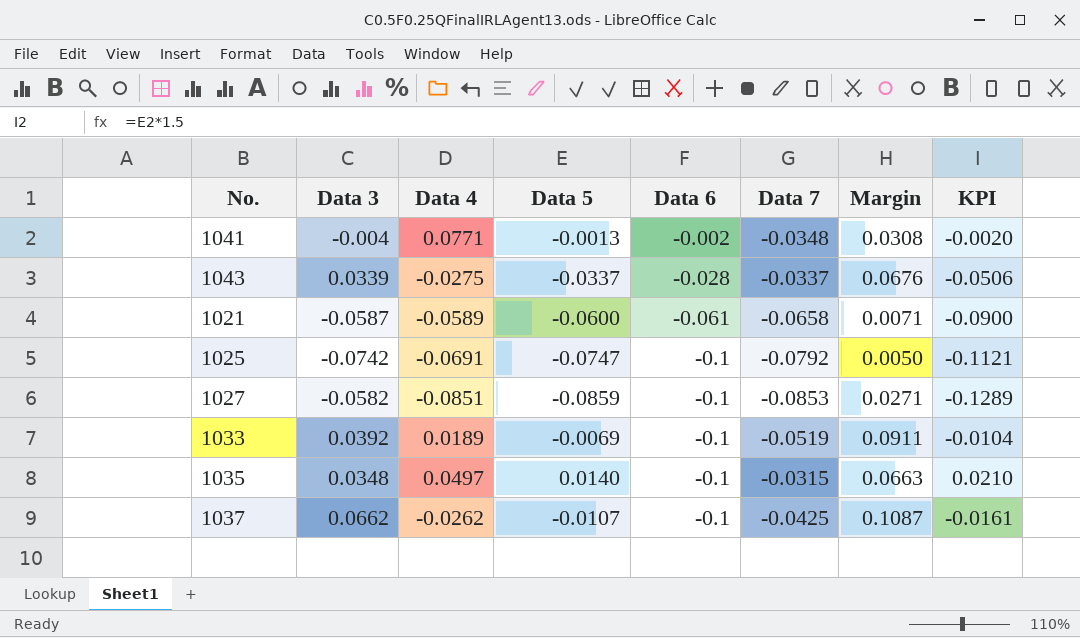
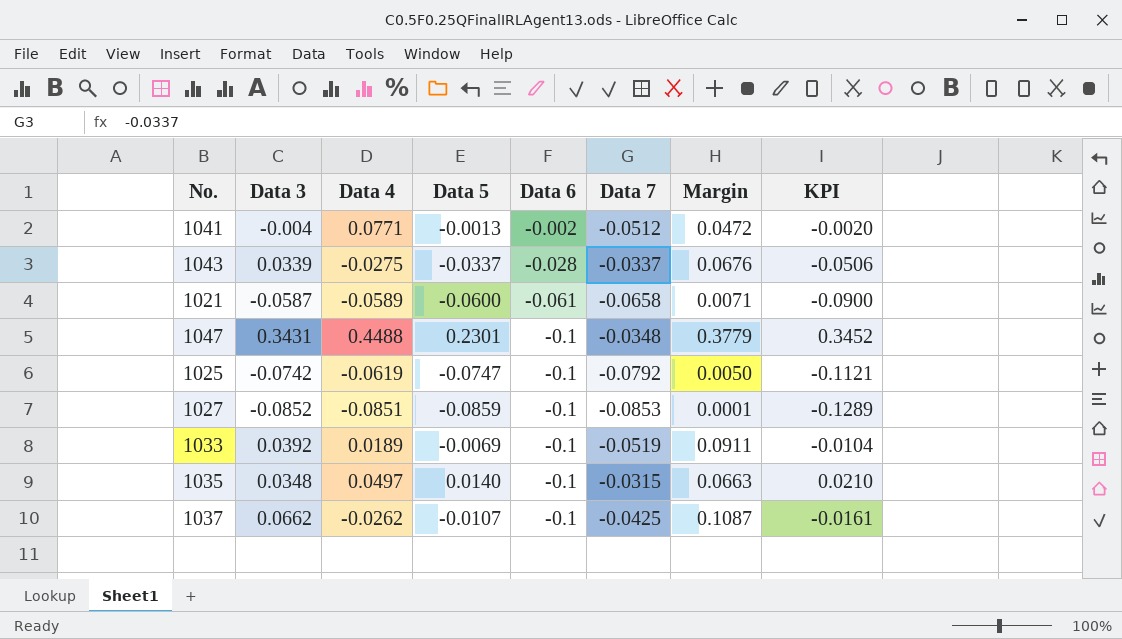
1041 | Data 7: -0.0348 -> -0.0512
1041 | Margin: 0.0308 -> 0.0472
row 1047: none -> 0.3431 | 0.4488 | 0.2301 | -0.1 | -0.0348 | 0.3779 | 0.3452
1025 | Data 4: -0.0691 -> -0.0619
1027 | Data 3: -0.0582 -> -0.0852
1027 | Margin: 0.0271 -> 0.0001

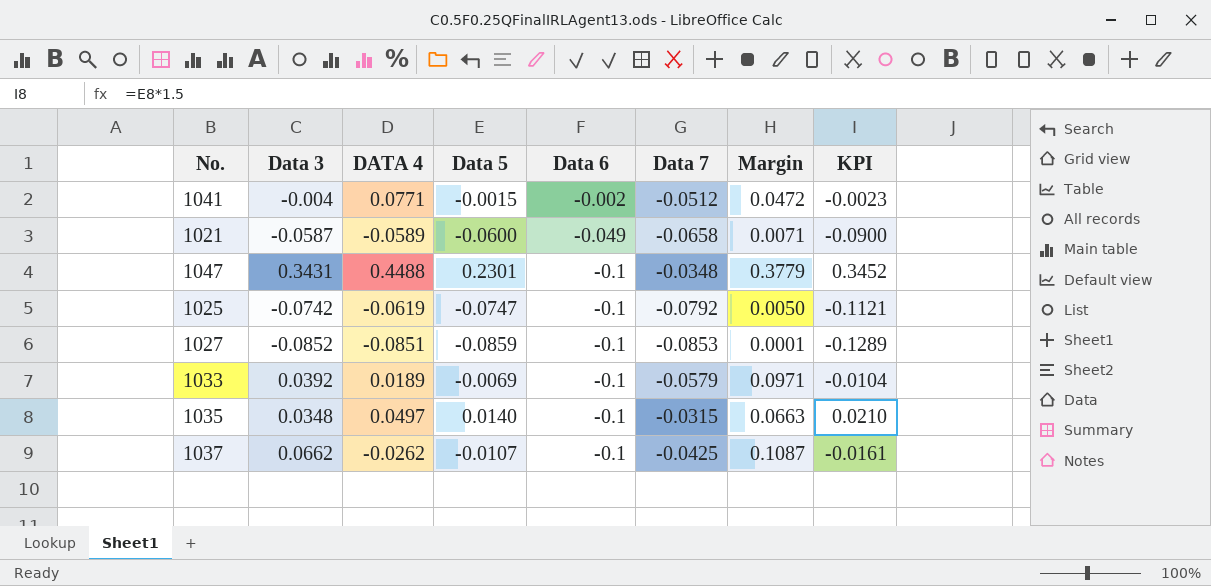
column name: Data 4 -> DATA 4
row 1043: 0.0339 | -0.0275 | -0.0337 | -0.028 | -0.0337 | 0.0676 | -0.0506 -> none
1041 | Data 5: -0.0013 -> -0.0015
1041 | KPI: -0.0020 -> -0.0023
1021 | Data 6: -0.061 -> -0.049
1033 | Data 7: -0.0519 -> -0.0579
1033 | Margin: 0.0911 -> 0.0971

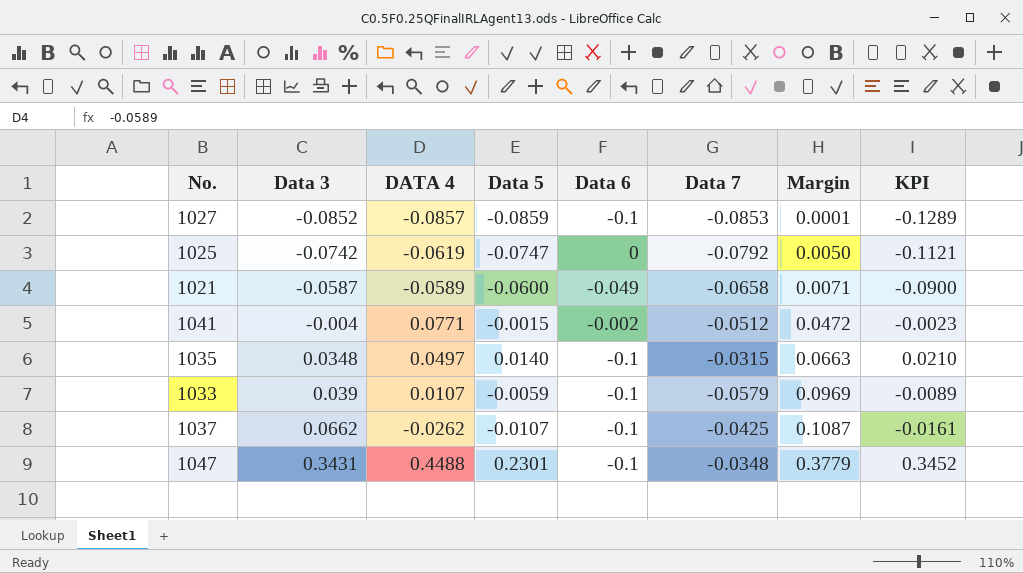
row order: Data 6 descending -> Data 3 ascending
1027 | DATA 4: -0.0851 -> -0.0857
1025 | Data 6: -0.1 -> 0
1033 | Data 3: 0.0392 -> 0.039
1033 | DATA 4: 0.0189 -> 0.0107
1033 | Data 5: -0.0069 -> -0.0059
1033 | Margin: 0.0971 -> 0.0969
1033 | KPI: -0.0104 -> -0.0089

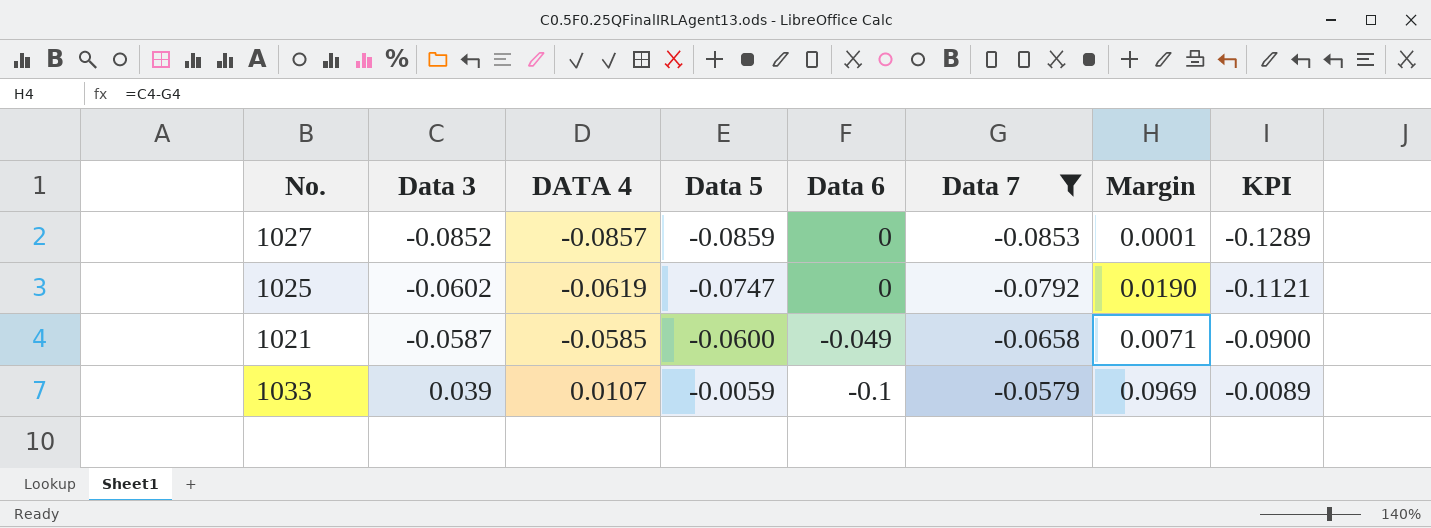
filter: none -> Data 7 <= -0.0579
1027 | Data 6: -0.1 -> 0
1025 | Data 3: -0.0742 -> -0.0602
1025 | Margin: 0.0050 -> 0.0190
1021 | DATA 4: -0.0589 -> -0.0585

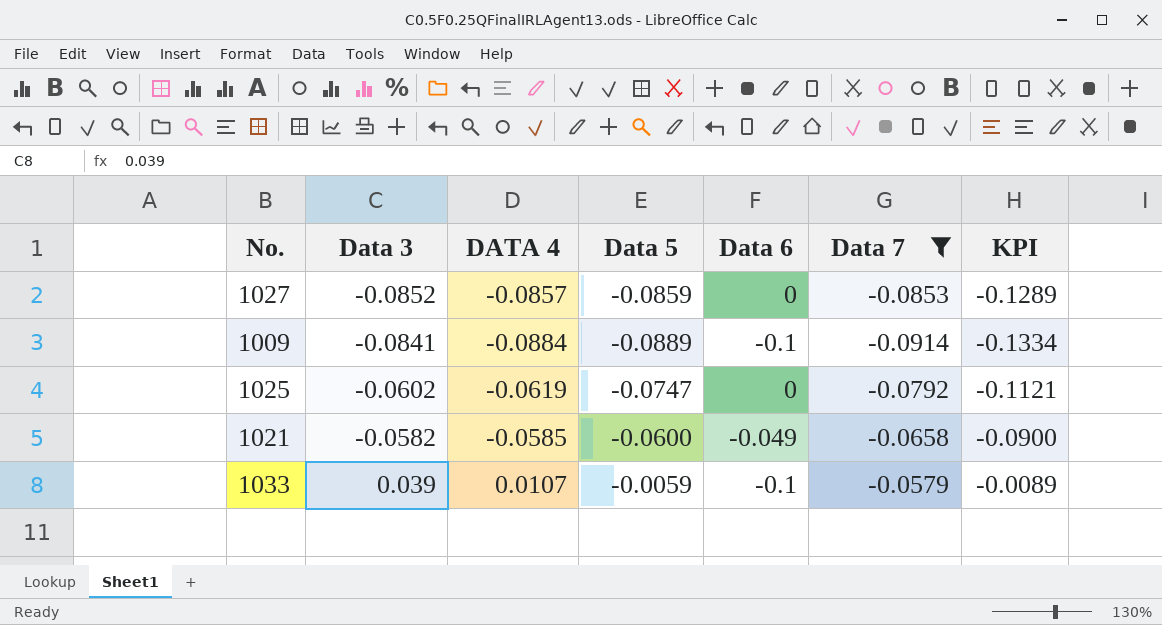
column Margin | formula: [Data 3] - [Data 7] -> none
row 1009: none -> -0.0841 | -0.0884 | -0.0889 | -0.1 | -0.0914 | -0.1334
1021 | Data 3: -0.0587 -> -0.0582

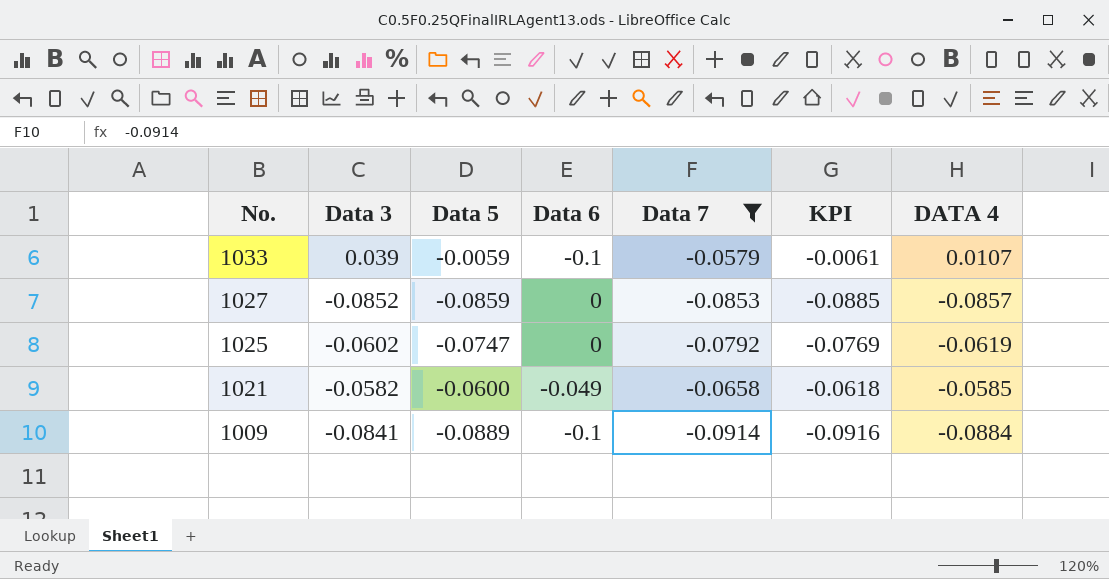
row order: Data 3 ascending -> No. descending
column KPI | formula: [Data 5] * 1.5 -> [Data 5] * 1.03
column DATA 4 | position: 3 -> 7

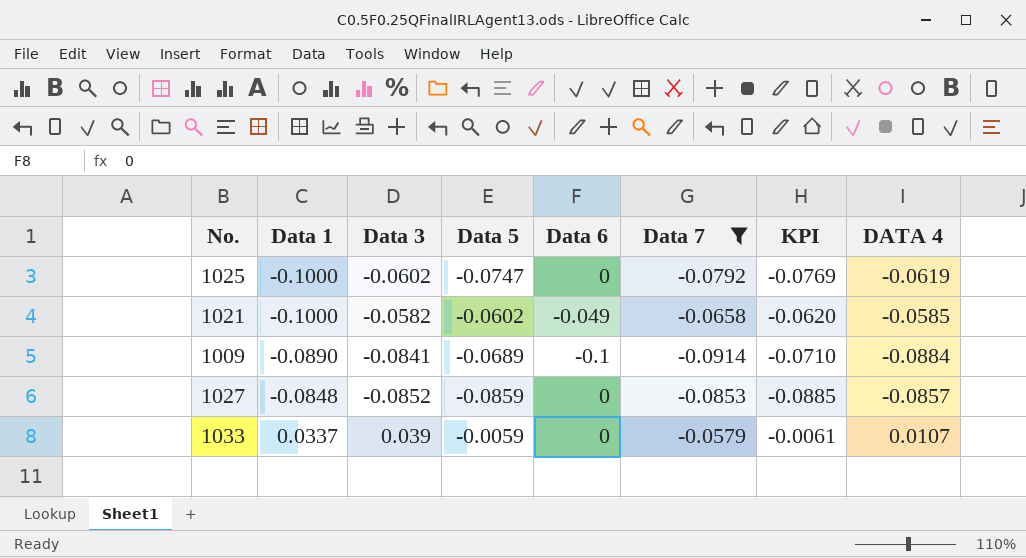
row order: No. descending -> Data 1 ascending
column Data 1 | position: none -> 2
1021 | Data 5: -0.0600 -> -0.0602
1021 | KPI: -0.0618 -> -0.0620
1009 | Data 5: -0.0889 -> -0.0689
1009 | KPI: -0.0916 -> -0.0710
1033 | Data 6: -0.1 -> 0

